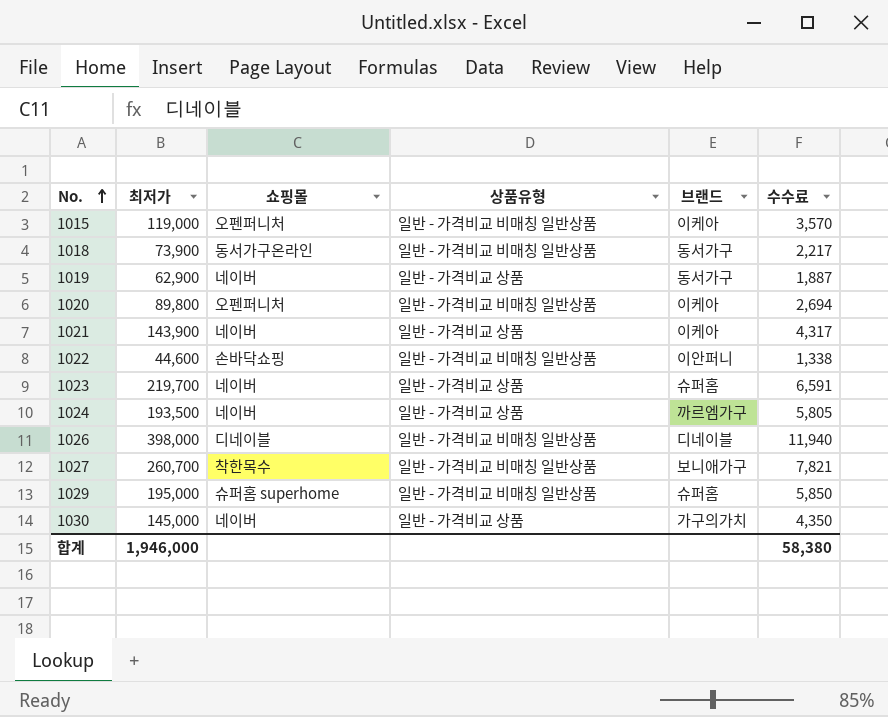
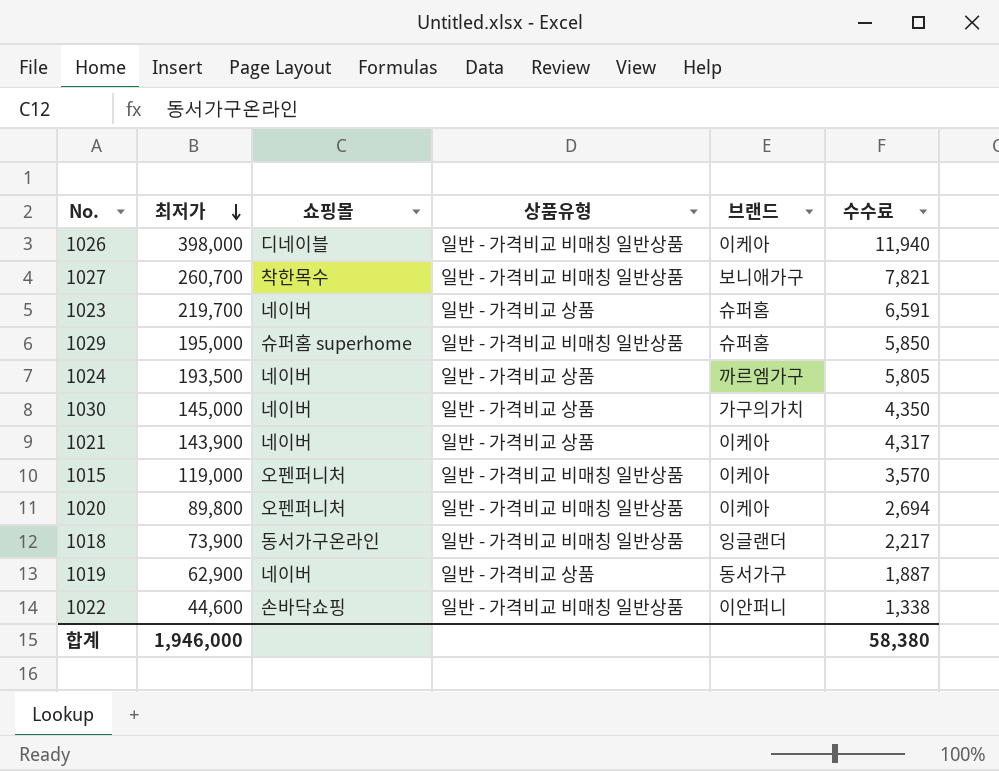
row order: No. ascending -> 최저가 descending
1026 | 브랜드: 디네이블 -> 이케아
1018 | 브랜드: 동서가구 -> 잉글랜더

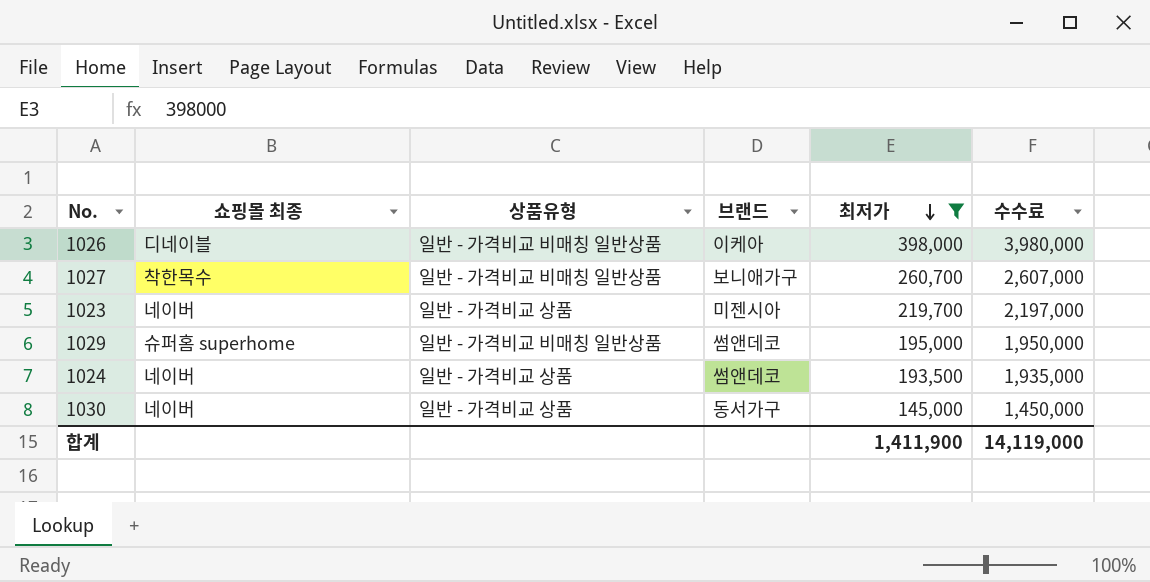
filter: none -> 최저가 >= 145,000
column name: 쇼핑몰 -> 쇼핑몰 최종
column 최저가 | position: 2 -> 5
column 수수료 | formula: [최저가] * 0.03 -> [최저가] * 10
1023 | 브랜드: 슈퍼홈 -> 미젠시아
1029 | 브랜드: 슈퍼홈 -> 썸앤데코
1024 | 브랜드: 까르엠가구 -> 썸앤데코
1030 | 브랜드: 가구의가치 -> 동서가구
합계 | 최저가: 1,946,000 -> 1,411,900
합계 | 수수료: 58,380 -> 14,119,000

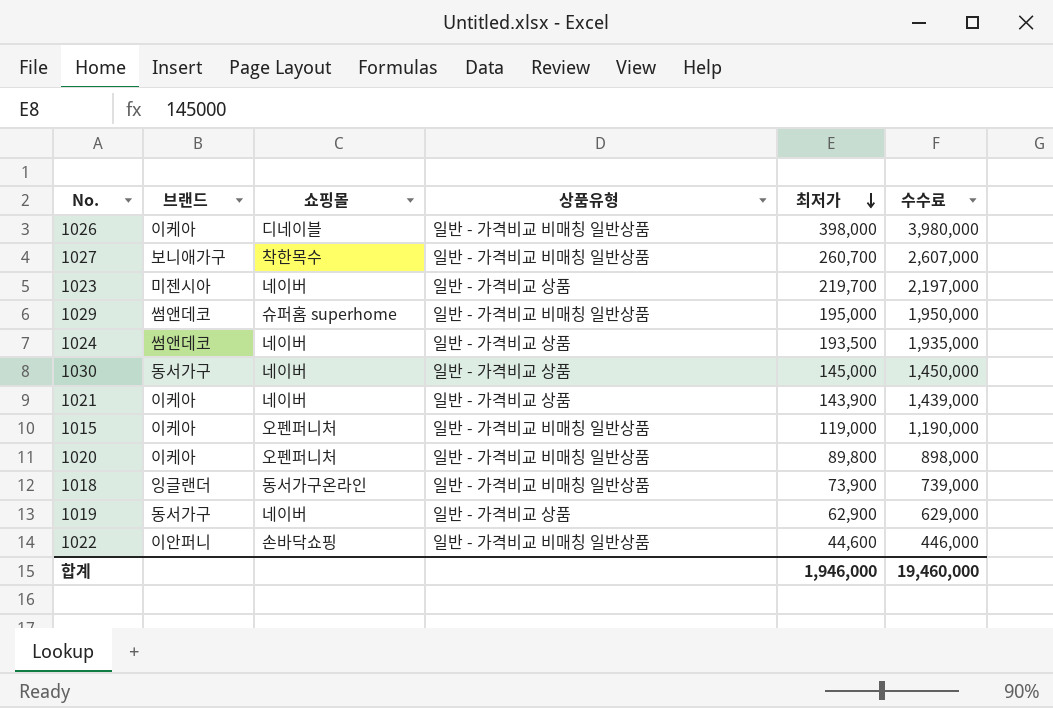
filter: 최저가 >= 145,000 -> none
column 브랜드 | position: 4 -> 2
column name: 쇼핑몰 최종 -> 쇼핑몰
합계 | 최저가: 1,411,900 -> 1,946,000
합계 | 수수료: 14,119,000 -> 19,460,000

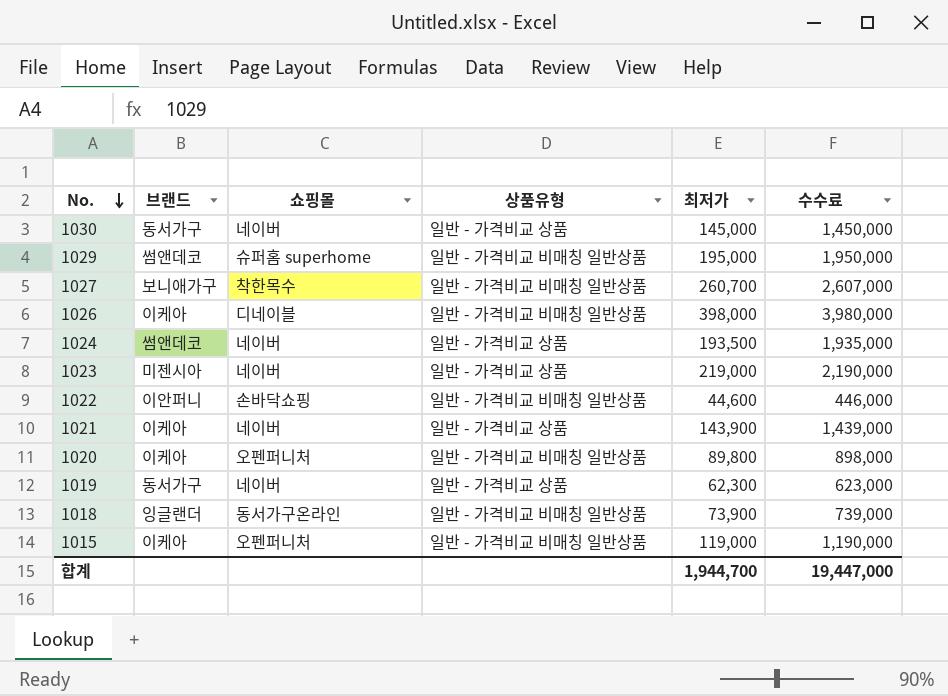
row order: 최저가 descending -> No. descending
1023 | 최저가: 219,700 -> 219,000
1023 | 수수료: 2,197,000 -> 2,190,000
1019 | 최저가: 62,900 -> 62,300
1019 | 수수료: 629,000 -> 623,000
합계 | 최저가: 1,946,000 -> 1,944,700
합계 | 수수료: 19,460,000 -> 19,447,000

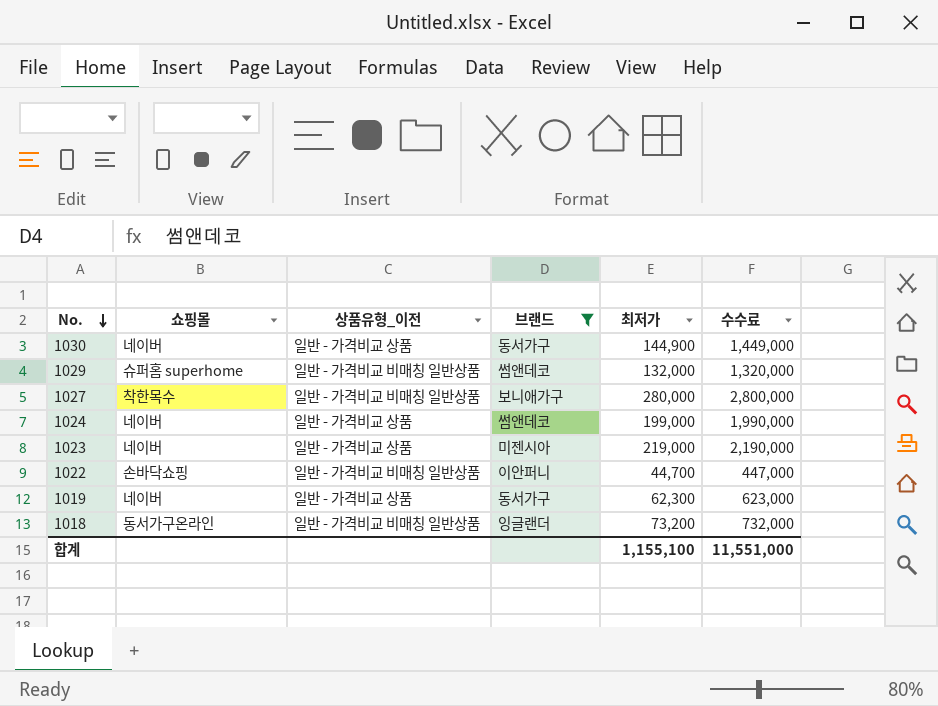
filter: none -> 브랜드 != 이케아
column name: 상품유형 -> 상품유형_이전
column 브랜드 | position: 2 -> 4
1030 | 최저가: 145,000 -> 144,900
1030 | 수수료: 1,450,000 -> 1,449,000
1029 | 최저가: 195,000 -> 132,000
1029 | 수수료: 1,950,000 -> 1,320,000
1027 | 최저가: 260,700 -> 280,000
1027 | 수수료: 2,607,000 -> 2,800,000
1024 | 최저가: 193,500 -> 199,000
1024 | 수수료: 1,935,000 -> 1,990,000
1022 | 최저가: 44,600 -> 44,700
1022 | 수수료: 446,000 -> 447,000
1018 | 최저가: 73,900 -> 73,200
1018 | 수수료: 739,000 -> 732,000
합계 | 최저가: 1,944,700 -> 1,155,100
합계 | 수수료: 19,447,000 -> 11,551,000

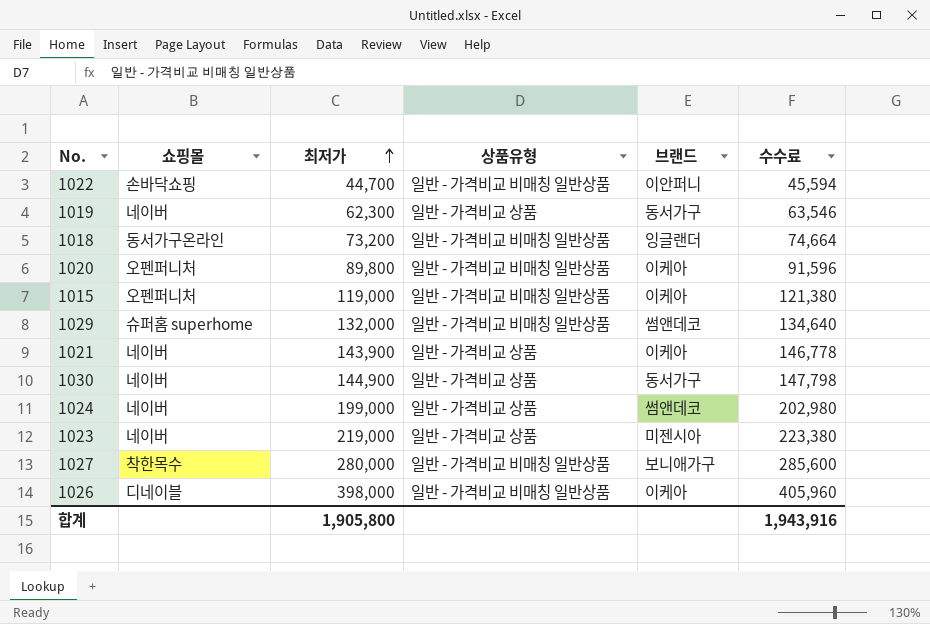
filter: 브랜드 != 이케아 -> none
row order: No. descending -> 최저가 ascending
column 최저가 | position: 5 -> 3
column name: 상품유형_이전 -> 상품유형
column 수수료 | formula: [최저가] * 10 -> [최저가] * 1.02
합계 | 최저가: 1,155,100 -> 1,905,800
합계 | 수수료: 11,551,000 -> 1,943,916

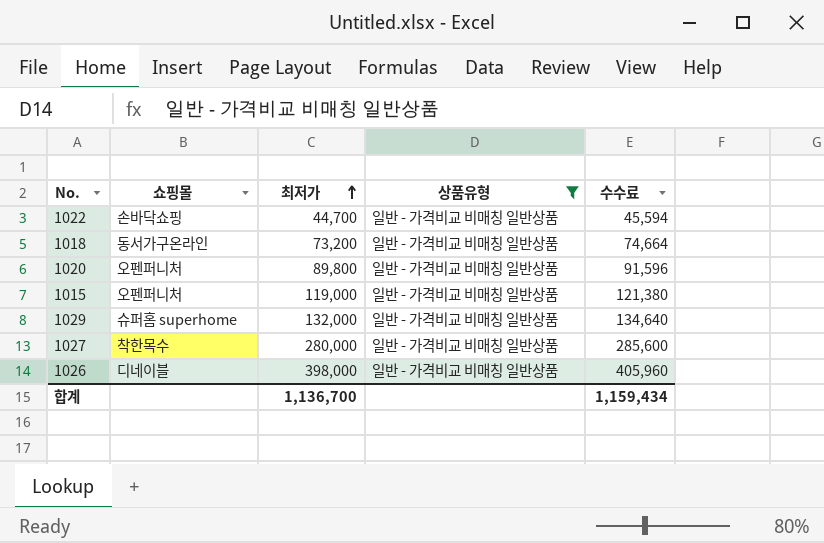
filter: none -> 상품유형 = 일반 - 가격비교 비매칭 일반상품
column 브랜드 | position: 5 -> none
합계 | 최저가: 1,905,800 -> 1,136,700
합계 | 수수료: 1,943,916 -> 1,159,434

